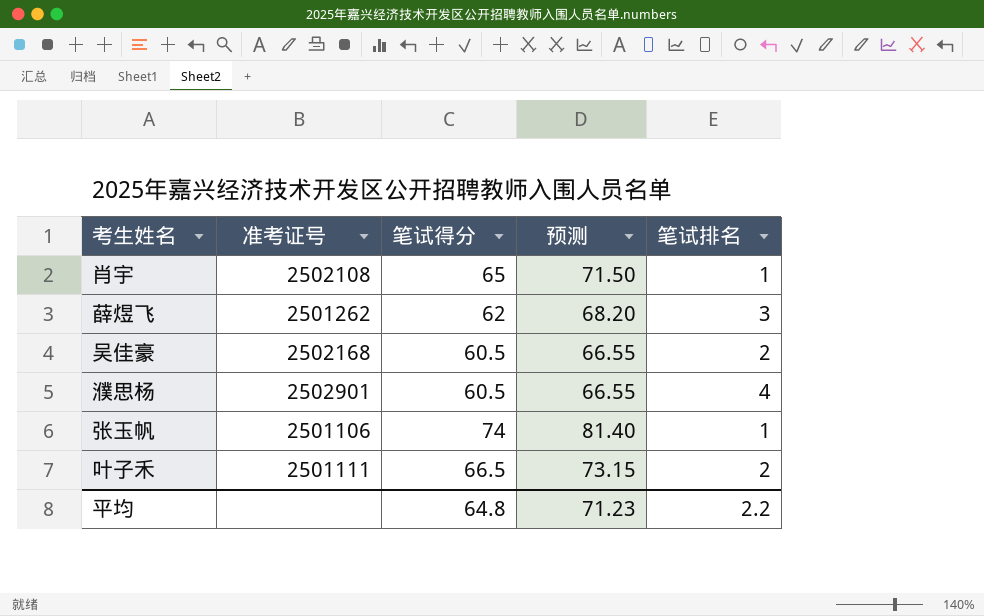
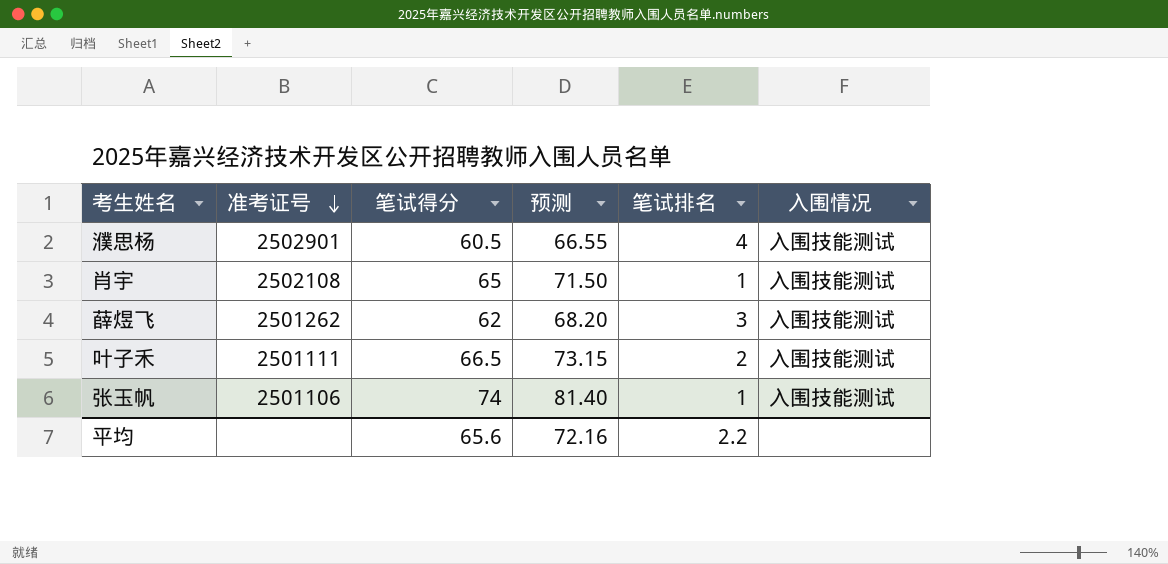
row order: none -> 准考证号 descending
column 入围情况 | position: none -> 6
row 吴佳豪: 2502168 | 60.5 | 66.55 | 2 -> none
平均 | 笔试得分: 64.8 -> 65.6
平均 | 预测: 71.23 -> 72.16

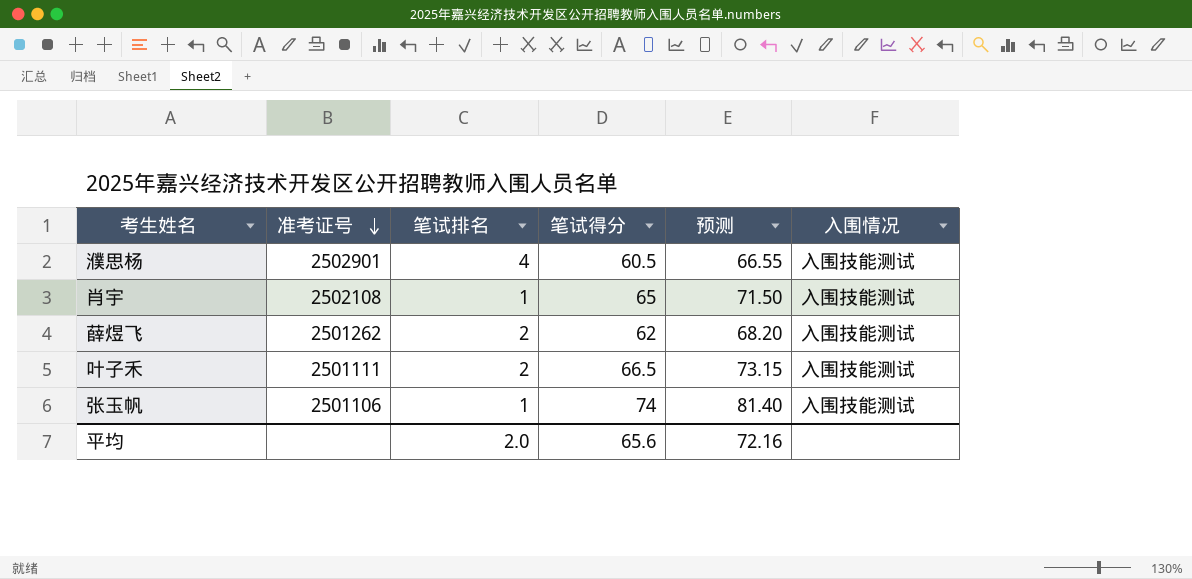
column 笔试排名 | position: 5 -> 3
薛煜飞 | 笔试排名: 3 -> 2
平均 | 笔试排名: 2.2 -> 2.0

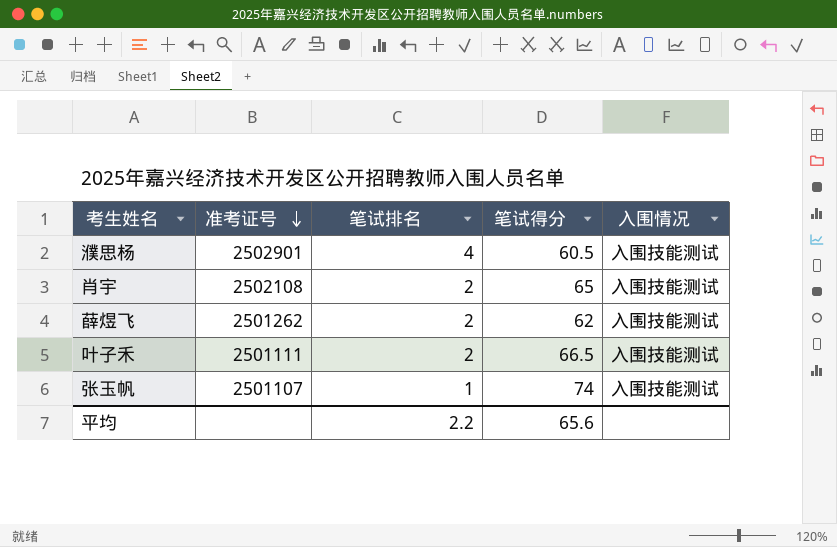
column 预测 | formula: [笔试得分] * 1.1 -> none
肖宇 | 笔试排名: 1 -> 2
张玉帆 | 准考证号: 2501106 -> 2501107
平均 | 笔试排名: 2.0 -> 2.2

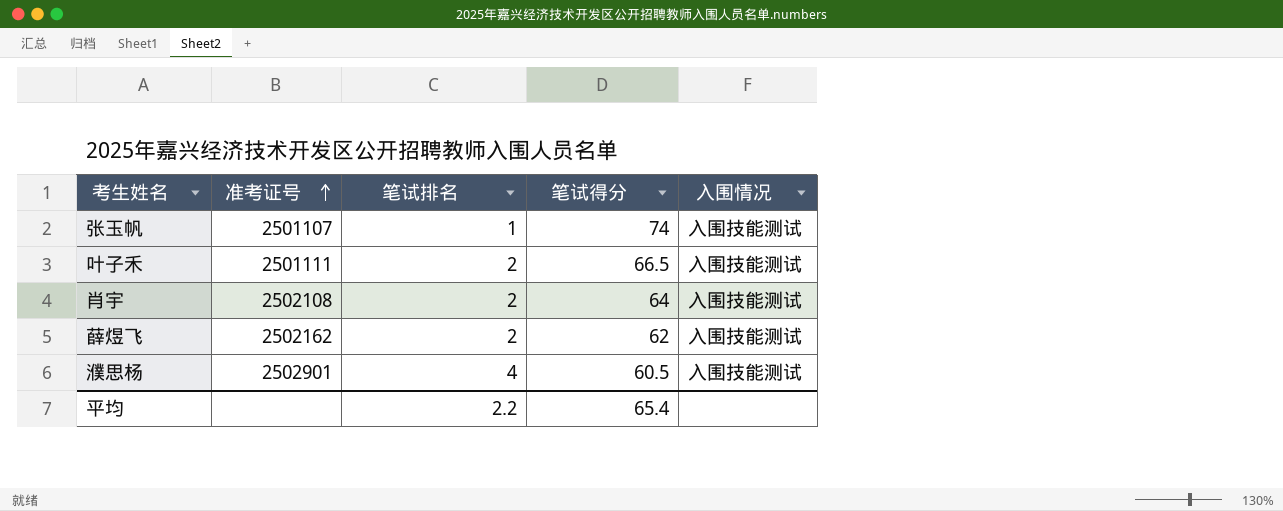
row order: 准考证号 descending -> 准考证号 ascending
肖宇 | 笔试得分: 65 -> 64
薛煜飞 | 准考证号: 2501262 -> 2502162
平均 | 笔试得分: 65.6 -> 65.4

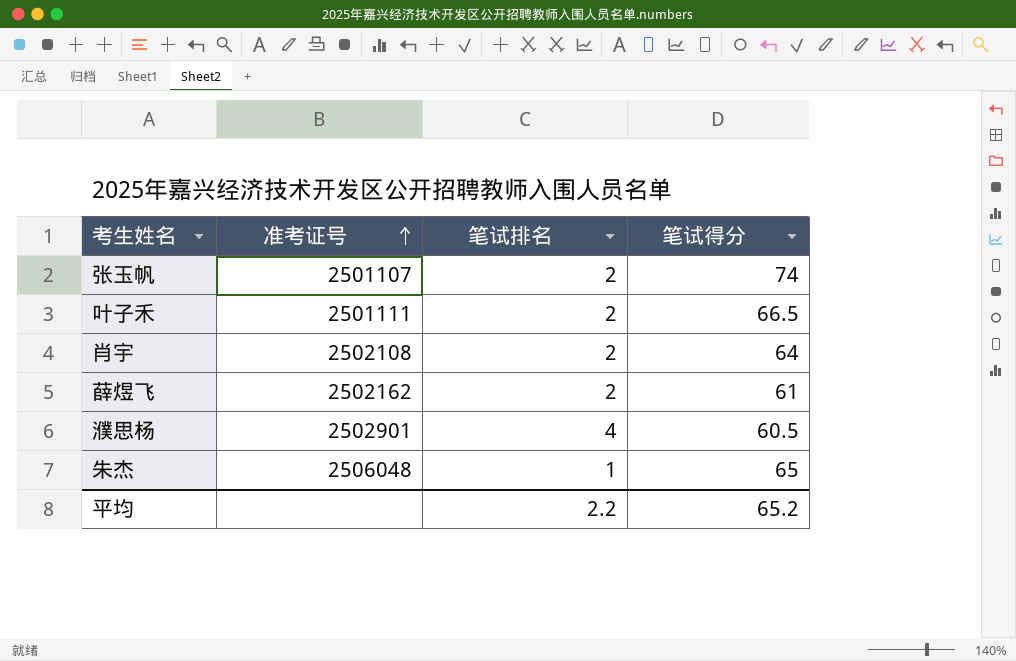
column 入围情况 | position: 5 -> none
张玉帆 | 笔试排名: 1 -> 2
薛煜飞 | 笔试得分: 62 -> 61
row 朱杰: none -> 2506048 | 1 | 65
平均 | 笔试得分: 65.4 -> 65.2

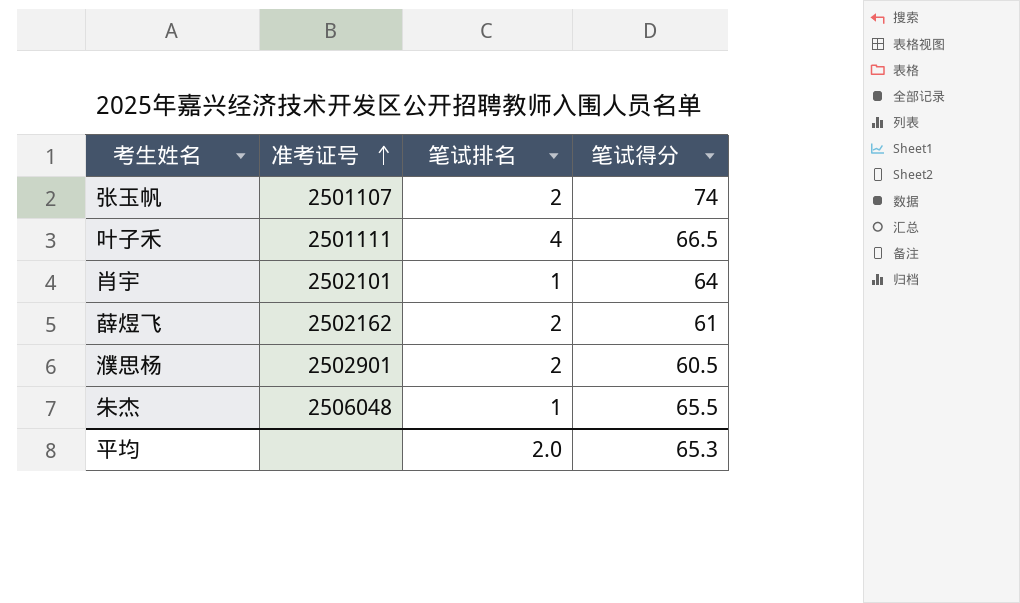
叶子禾 | 笔试排名: 2 -> 4
肖宇 | 准考证号: 2502108 -> 2502101
肖宇 | 笔试排名: 2 -> 1
濮思杨 | 笔试排名: 4 -> 2
朱杰 | 笔试得分: 65 -> 65.5
平均 | 笔试排名: 2.2 -> 2.0
平均 | 笔试得分: 65.2 -> 65.3

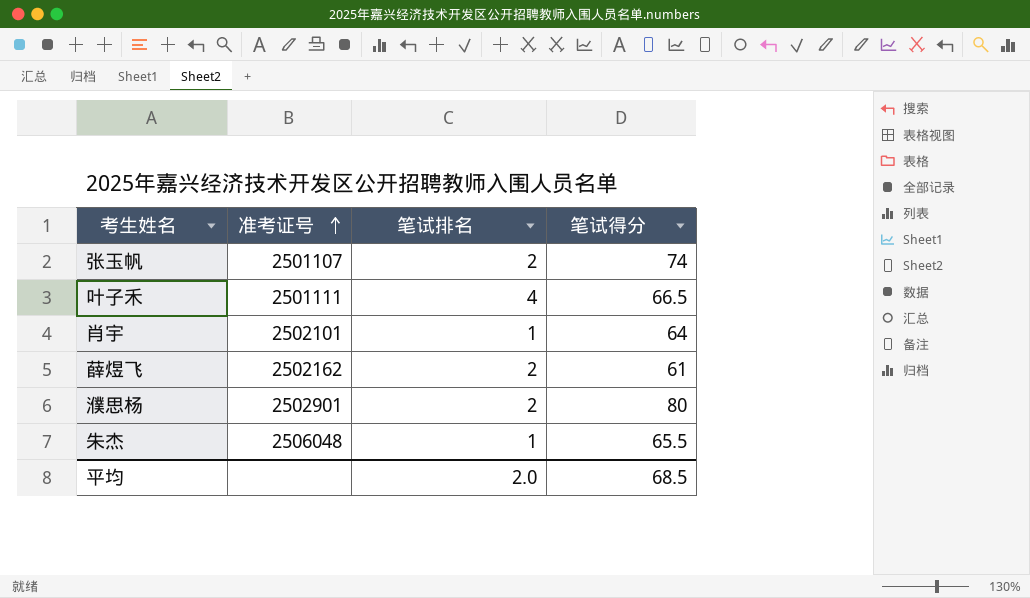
濮思杨 | 笔试得分: 60.5 -> 80
平均 | 笔试得分: 65.3 -> 68.5

